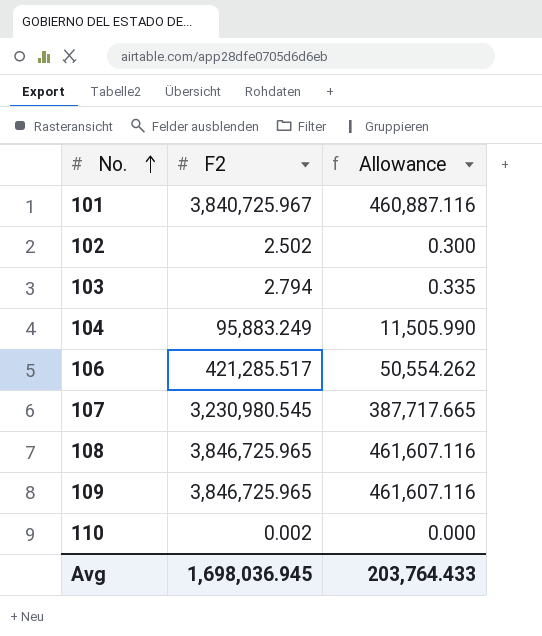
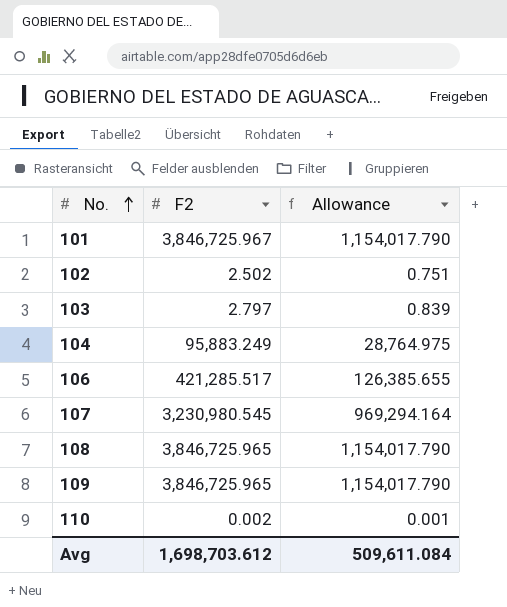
column Allowance | formula: [F2] * 0.12 -> [F2] * 0.3
101 | F2: 3,840,725.967 -> 3,846,725.967
103 | F2: 2.794 -> 2.797
Avg | F2: 1,698,036.945 -> 1,698,703.612
Avg | Allowance: 203,764.433 -> 509,611.084

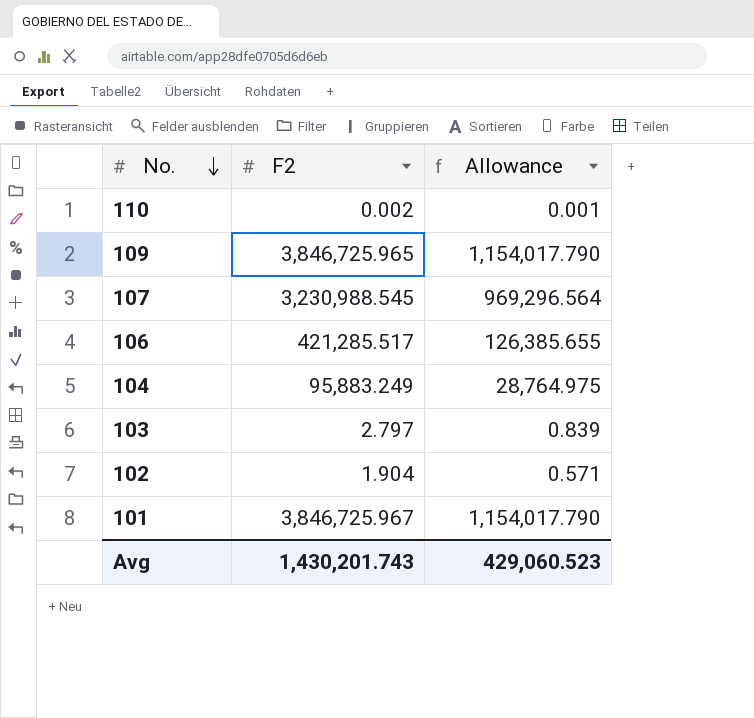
row order: No. ascending -> No. descending
row 108: 3,846,725.965 | 1,154,017.790 -> none
107 | F2: 3,230,980.545 -> 3,230,988.545
107 | Allowance: 969,294.164 -> 969,296.564
102 | F2: 2.502 -> 1.904
102 | Allowance: 0.751 -> 0.571
Avg | F2: 1,698,703.612 -> 1,430,201.743
Avg | Allowance: 509,611.084 -> 429,060.523

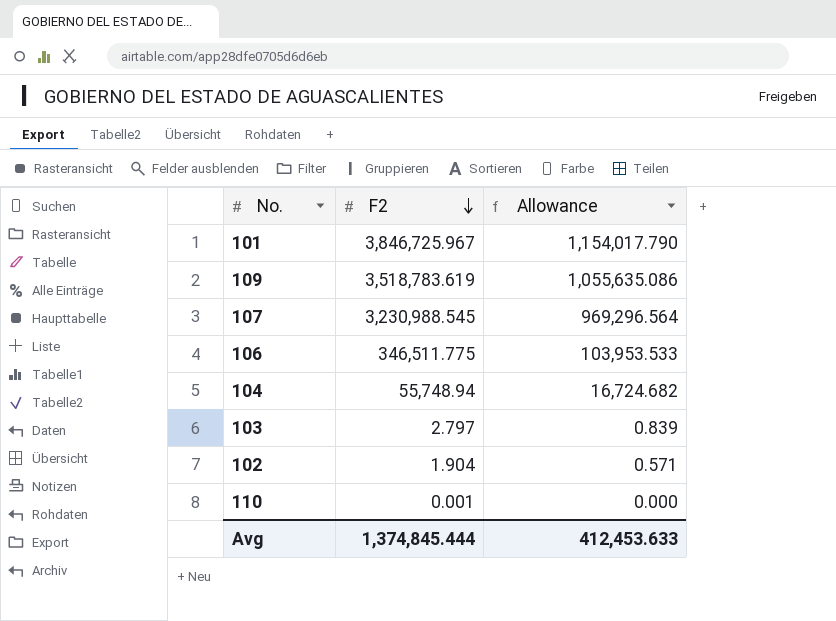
row order: No. descending -> F2 descending
109 | F2: 3,846,725.965 -> 3,518,783.619
109 | Allowance: 1,154,017.790 -> 1,055,635.086
106 | F2: 421,285.517 -> 346,511.775
106 | Allowance: 126,385.655 -> 103,953.533
104 | F2: 95,883.249 -> 55,748.94
104 | Allowance: 28,764.975 -> 16,724.682
110 | F2: 0.002 -> 0.001
110 | Allowance: 0.001 -> 0.000
Avg | F2: 1,430,201.743 -> 1,374,845.444
Avg | Allowance: 429,060.523 -> 412,453.633

